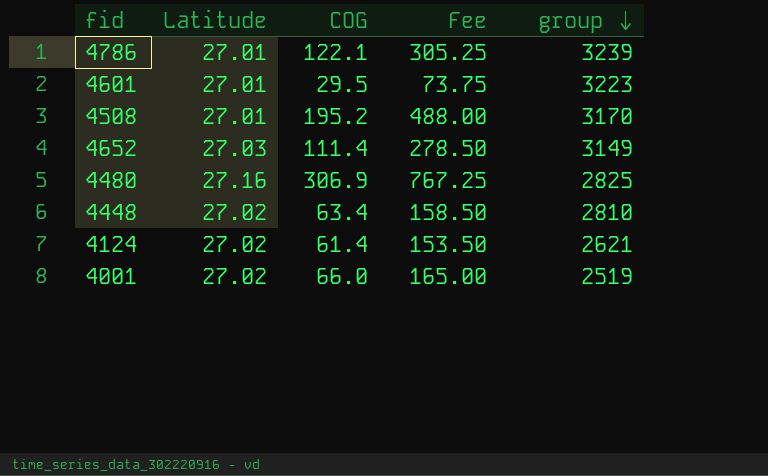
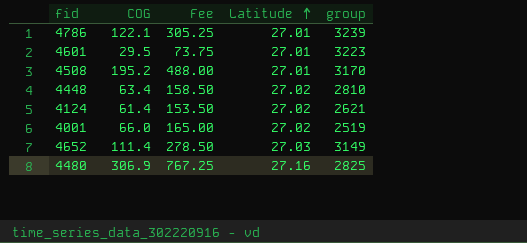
row order: group descending -> Latitude ascending
column Latitude | position: 2 -> 4

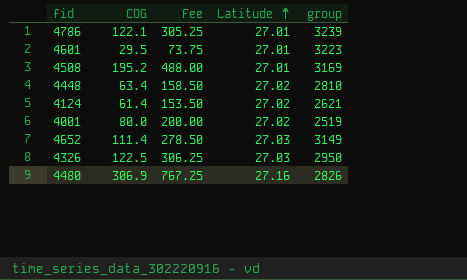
4508 | group: 3170 -> 3169
4001 | COG: 66.0 -> 80.0
4001 | Fee: 165.00 -> 200.00
row 4326: none -> 122.5 | 306.25 | 27.03 | 2950
4480 | group: 2825 -> 2826

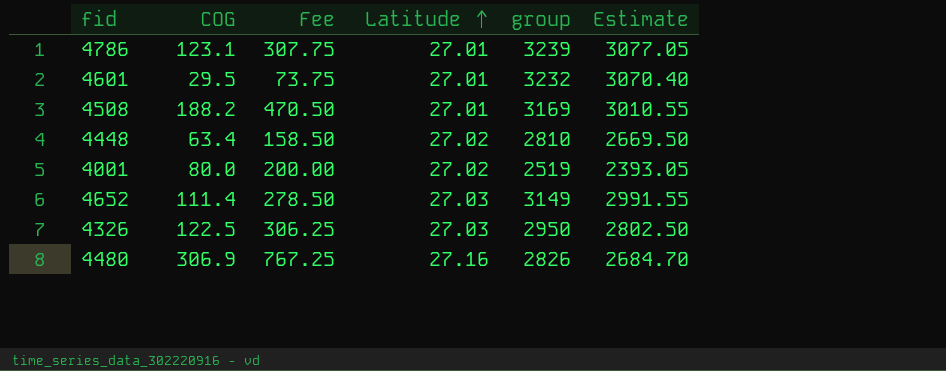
column Estimate | formula: none -> [group] * 0.95
row 4124: 61.4 | 153.50 | 27.02 | 2621 -> none
4786 | COG: 122.1 -> 123.1
4786 | Fee: 305.25 -> 307.75
4601 | group: 3223 -> 3232
4508 | COG: 195.2 -> 188.2
4508 | Fee: 488.00 -> 470.50

